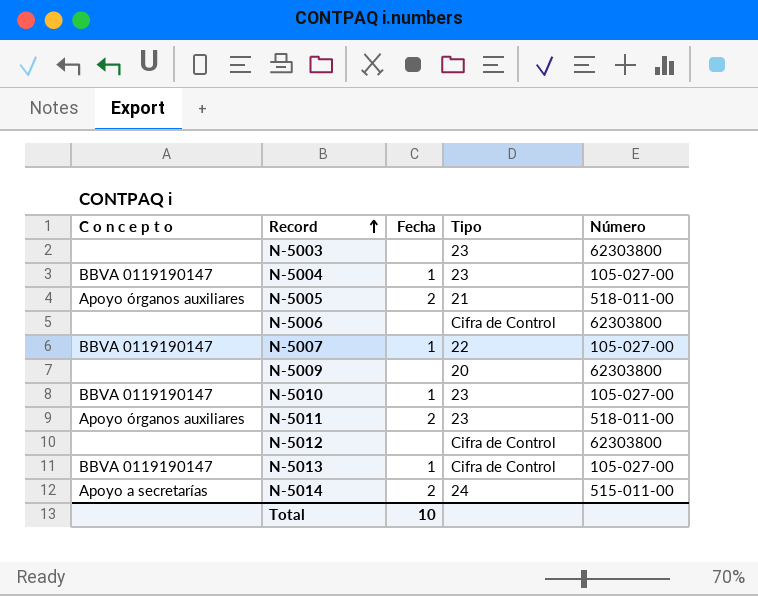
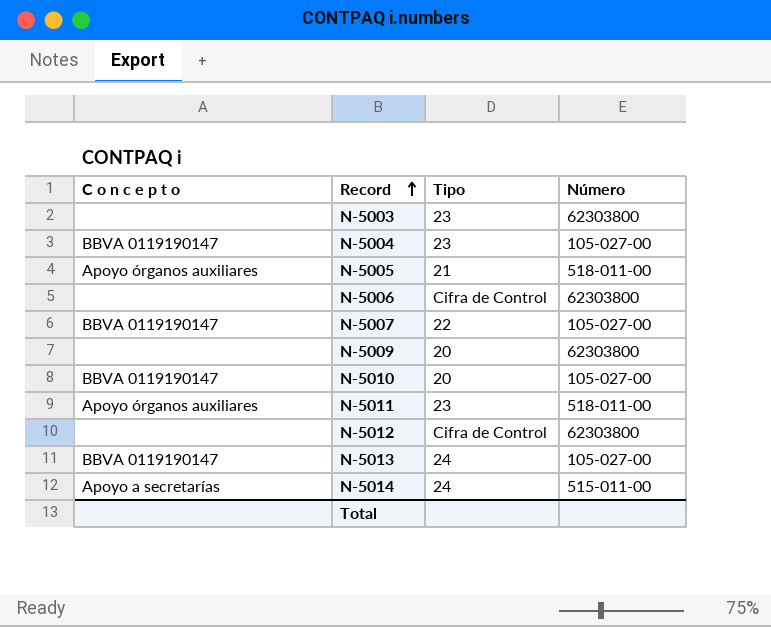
column Fecha | position: 3 -> none
N-5010 | Tipo: 23 -> 20
N-5013 | Tipo: Cifra de Control -> 24

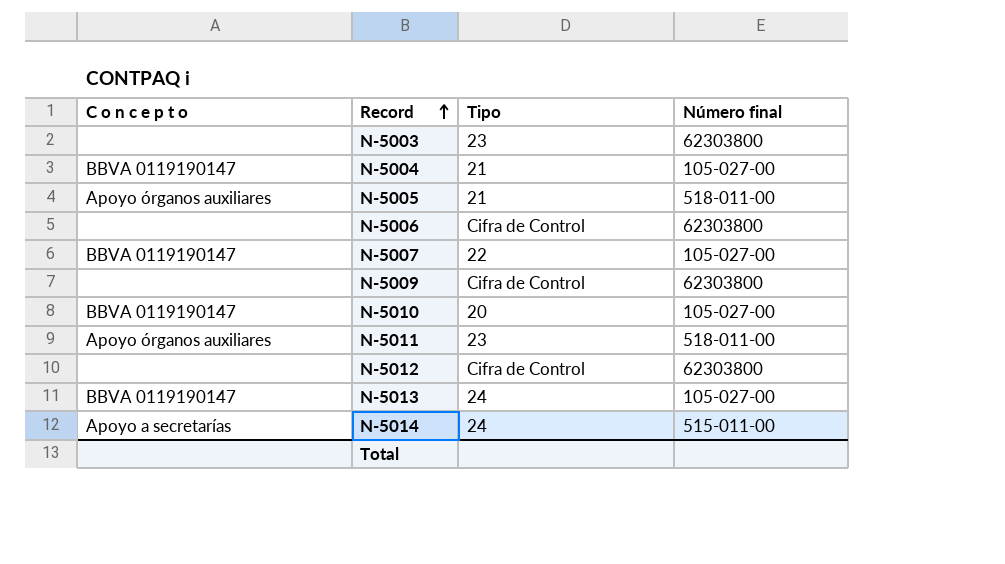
column name: Número -> Número final
N-5004 | Tipo: 23 -> 21
N-5009 | Tipo: 20 -> Cifra de Control

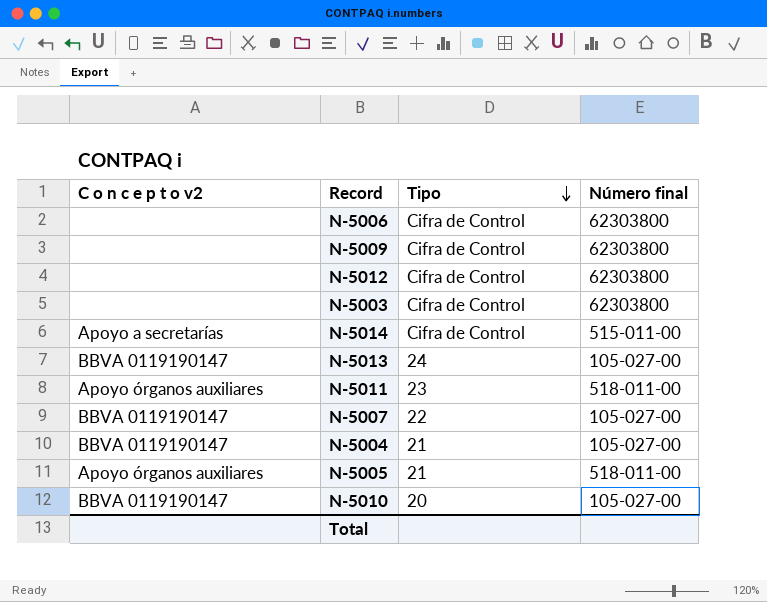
row order: Record ascending -> Tipo descending
column name: C o n c e p t o -> C o n c e p t o v2
N-5003 | Tipo: 23 -> Cifra de Control
N-5014 | Tipo: 24 -> Cifra de Control

